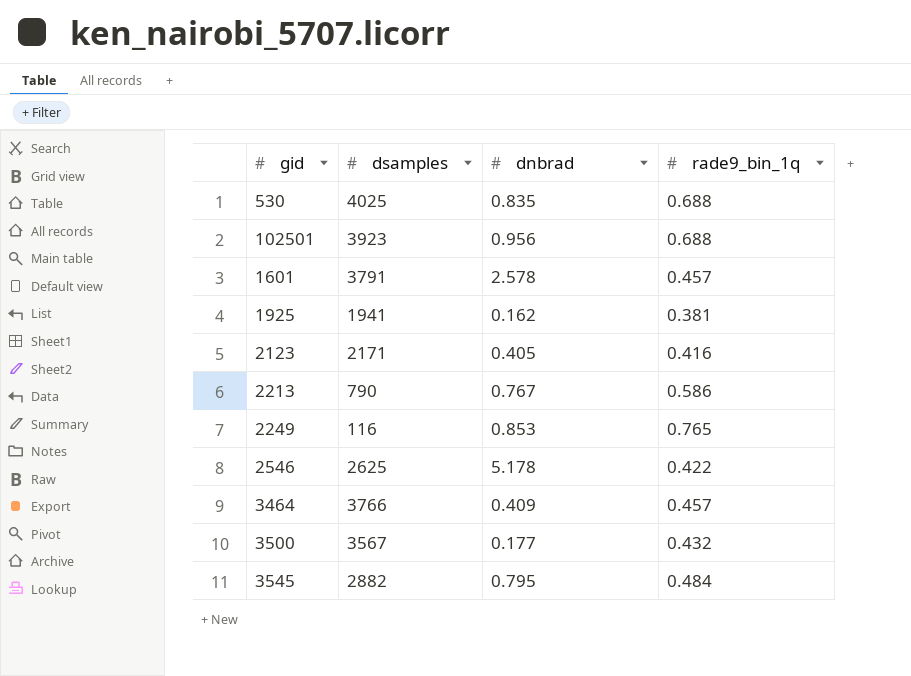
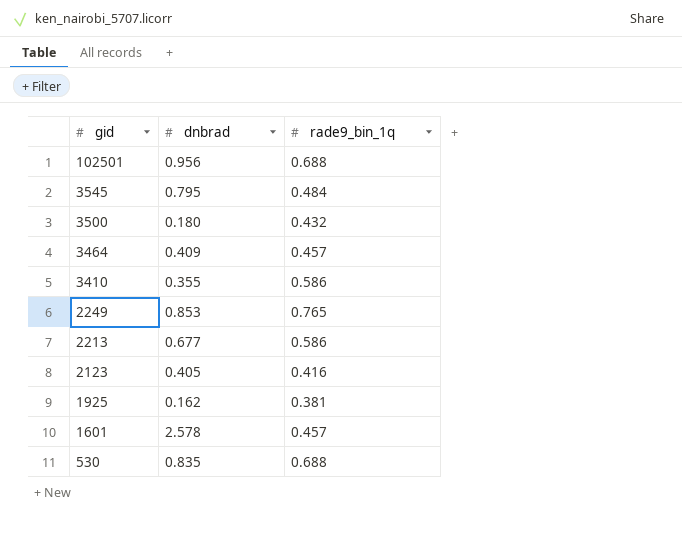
row order: none -> gid descending
column dsamples | position: 2 -> none
row 2546: 2625 | 5.178 | 0.422 -> none
3500 | dnbrad: 0.177 -> 0.180
row 3410: none -> 0.355 | 0.586
2213 | dnbrad: 0.767 -> 0.677

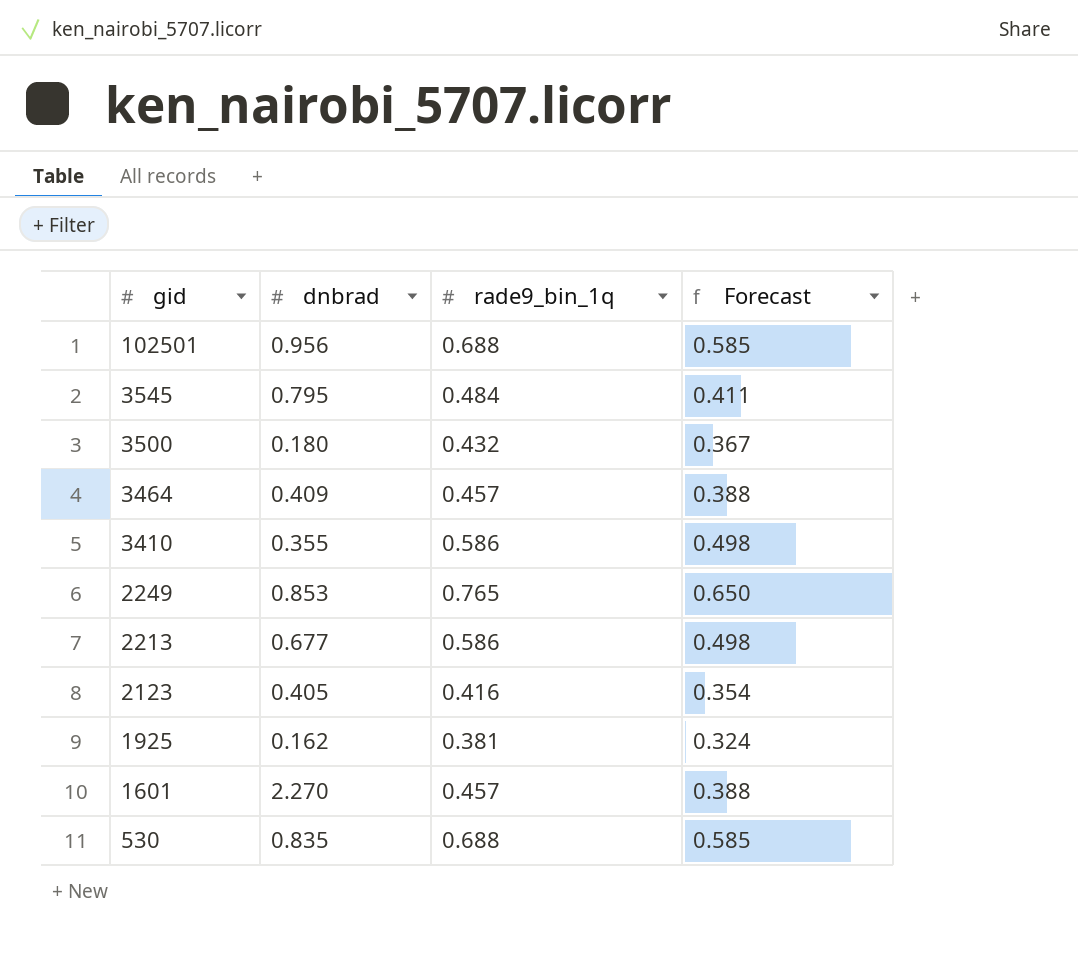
column Forecast | formula: none -> [rade9_bin_1q] * 0.85
1601 | dnbrad: 2.578 -> 2.270

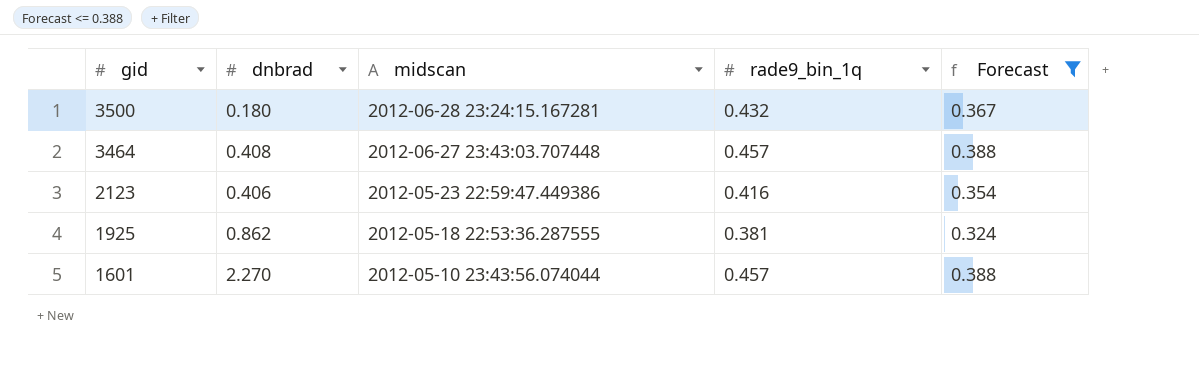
filter: none -> Forecast <= 0.388
column midscan | position: none -> 3
3464 | dnbrad: 0.409 -> 0.408
2123 | dnbrad: 0.405 -> 0.406
1925 | dnbrad: 0.162 -> 0.862

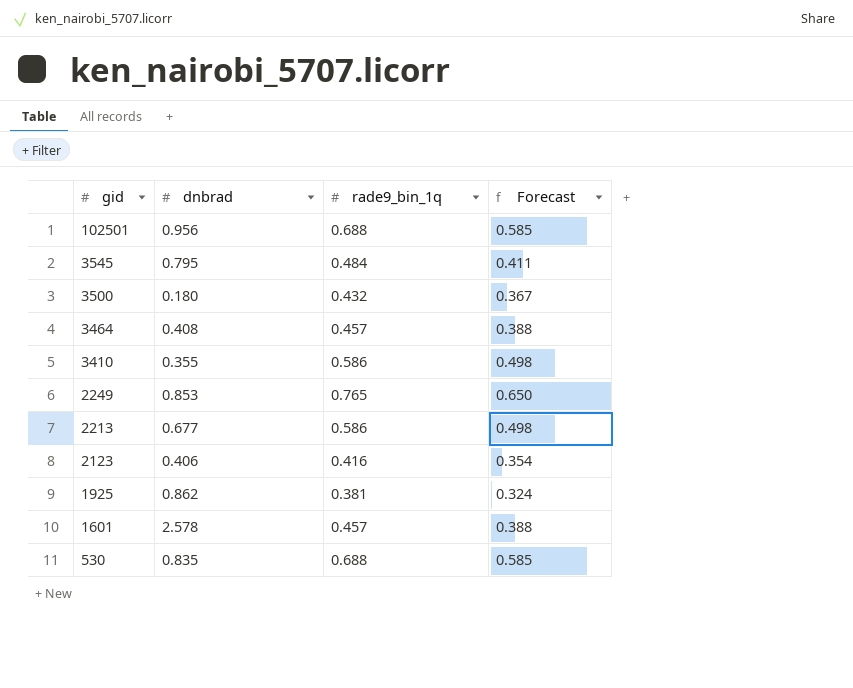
filter: Forecast <= 0.388 -> none
column midscan | position: 3 -> none
1601 | dnbrad: 2.270 -> 2.578

